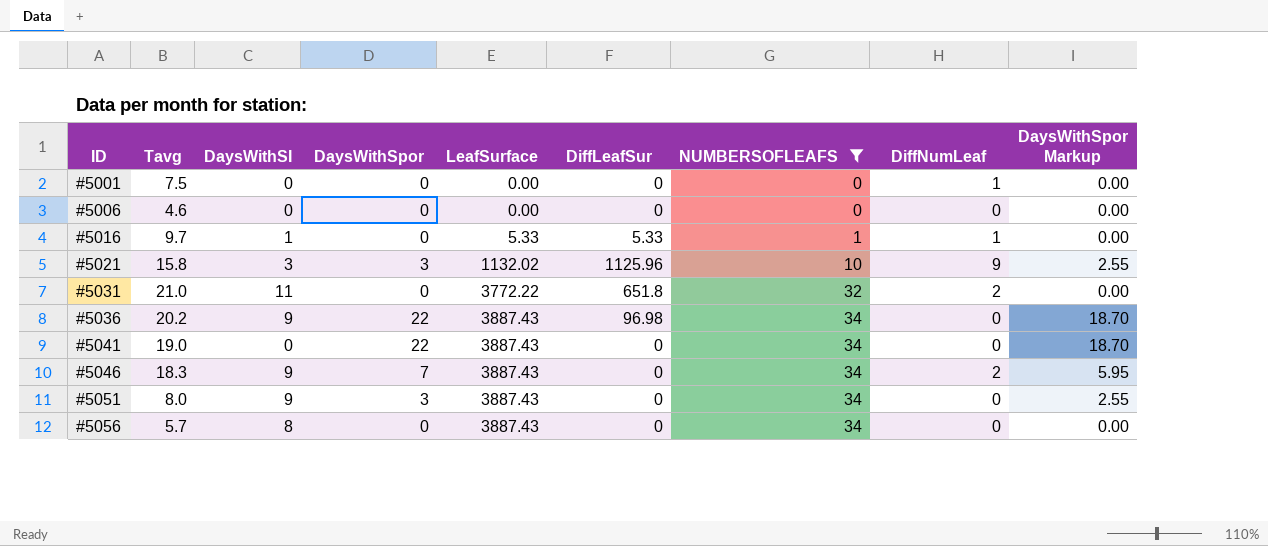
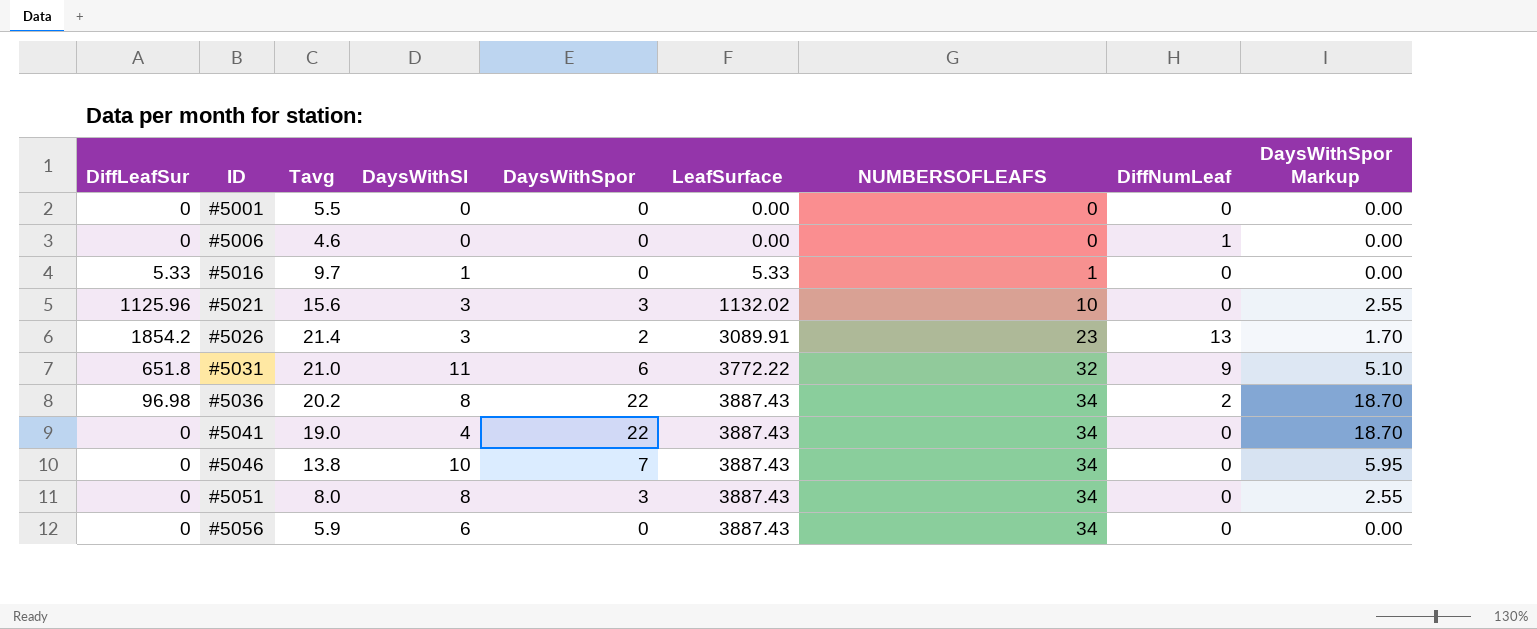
filter: NUMBERSOFLEAFS != 23 -> none
column DiffLeafSur | position: 6 -> 1
#5001 | Tavg: 7.5 -> 5.5
#5001 | DiffNumLeaf: 1 -> 0
#5006 | DiffNumLeaf: 0 -> 1
#5016 | DiffNumLeaf: 1 -> 0
#5021 | Tavg: 15.8 -> 15.6
#5021 | DiffNumLeaf: 9 -> 0
#5031 | DaysWithSpor: 0 -> 6
#5031 | DiffNumLeaf: 2 -> 9
#5031 | DaysWithSpor Markup: 0.00 -> 5.10
#5036 | DaysWithSI: 9 -> 8
#5036 | DiffNumLeaf: 0 -> 2
#5041 | DaysWithSI: 0 -> 4
#5046 | Tavg: 18.3 -> 13.8
#5046 | DaysWithSI: 9 -> 10
#5046 | DiffNumLeaf: 2 -> 0
#5051 | DaysWithSI: 9 -> 8
#5056 | Tavg: 5.7 -> 5.9
#5056 | DaysWithSI: 8 -> 6

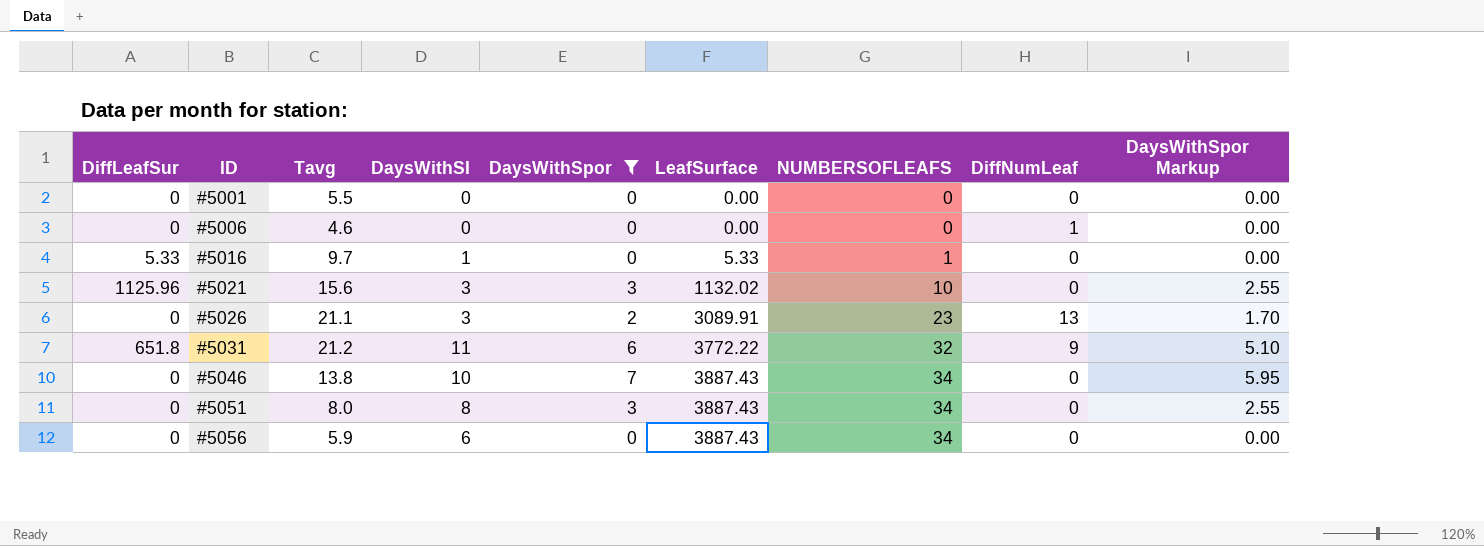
filter: none -> DaysWithSpor != 22
#5026 | DiffLeafSur: 1854.2 -> 0
#5026 | Tavg: 21.4 -> 21.1
#5031 | Tavg: 21.0 -> 21.2

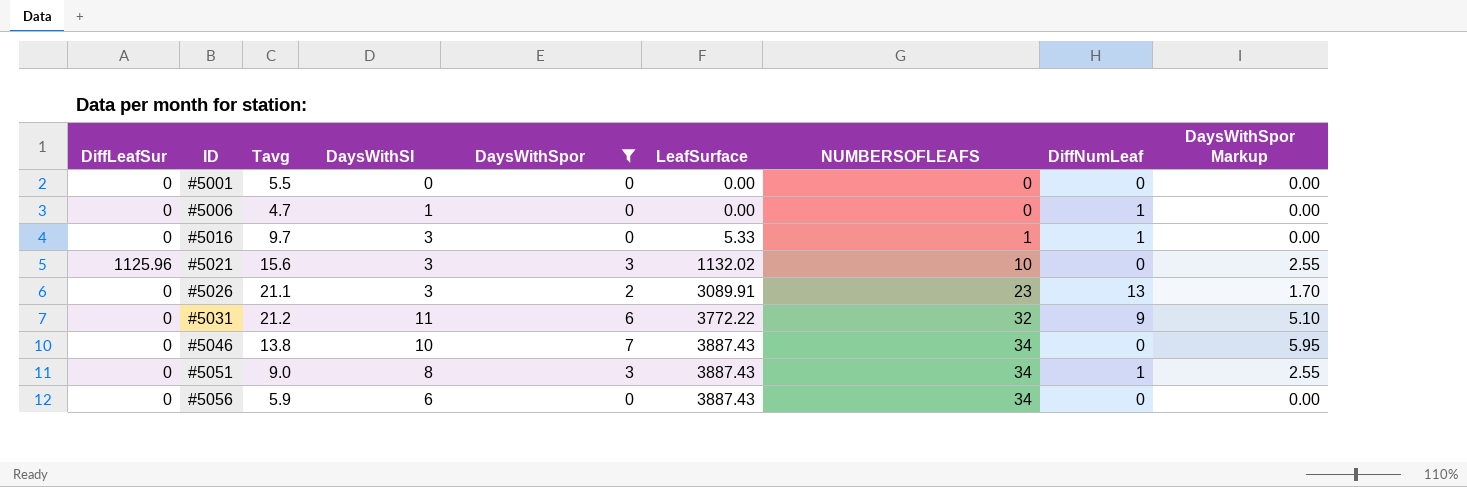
#5006 | Tavg: 4.6 -> 4.7
#5006 | DaysWithSI: 0 -> 1
#5016 | DiffLeafSur: 5.33 -> 0
#5016 | DaysWithSI: 1 -> 3
#5016 | DiffNumLeaf: 0 -> 1
#5031 | DiffLeafSur: 651.8 -> 0
#5051 | Tavg: 8.0 -> 9.0
#5051 | DiffNumLeaf: 0 -> 1

